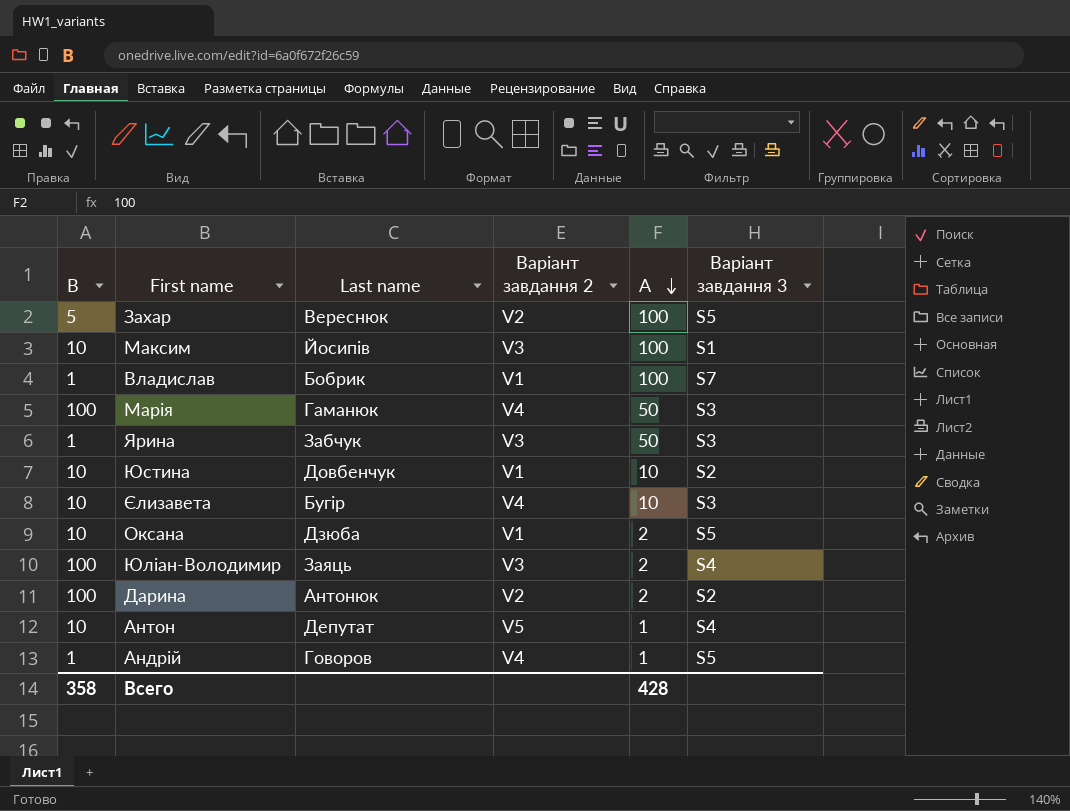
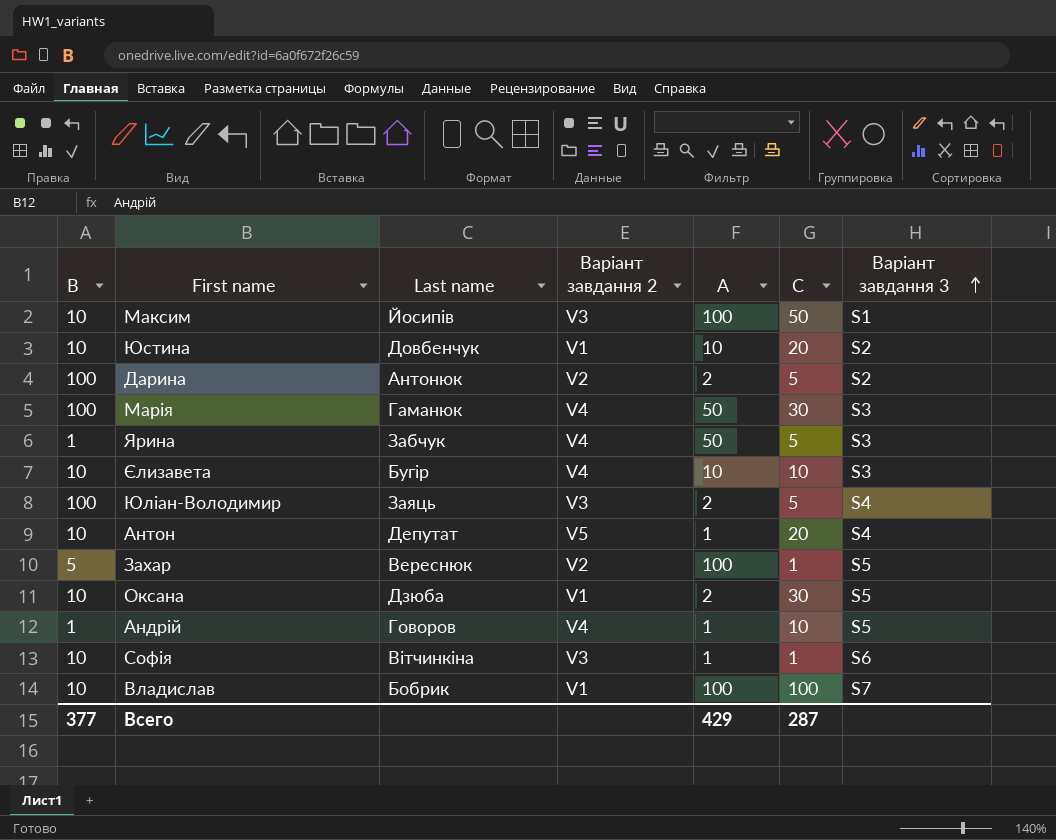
row order: A descending -> Варіант завдання 3 ascending
column C | position: none -> 6
Ярина | Варіант завдання 2: V3 -> V4
row Софія: none -> 10 | Вітчинкіна | V3 | 1 | 1 | S6
Владислав | B: 1 -> 10
Всего | B: 358 -> 377
Всего | A: 428 -> 429

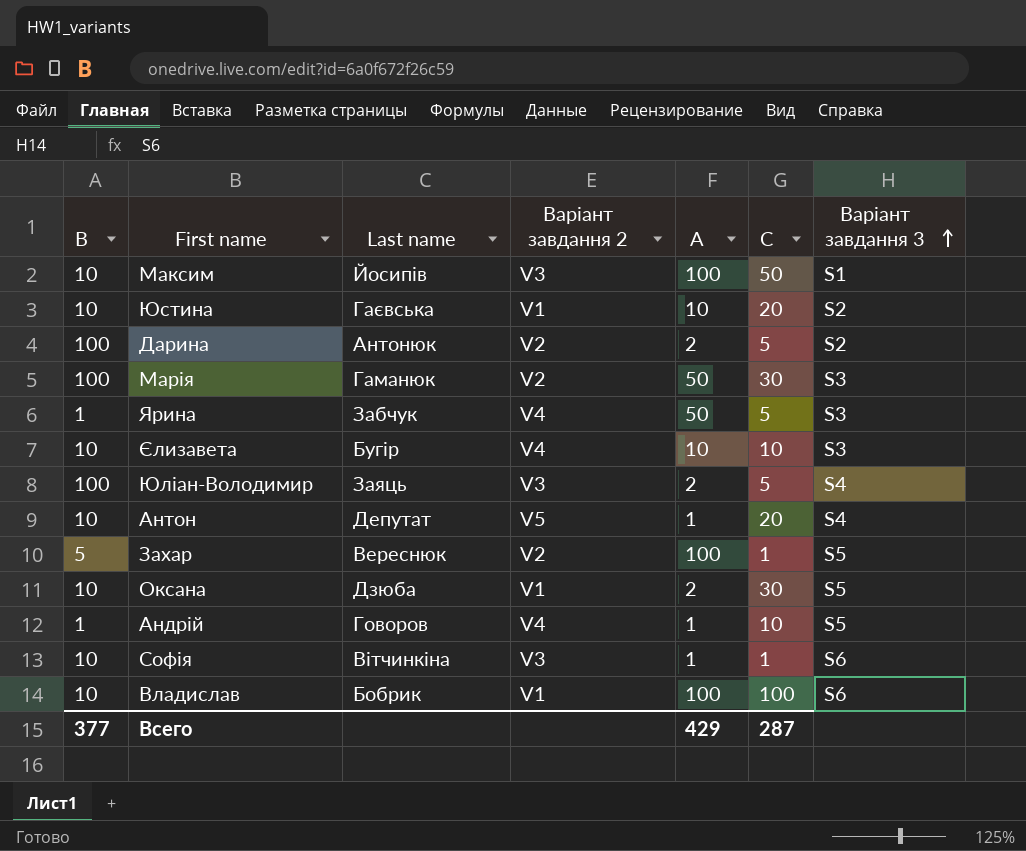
Юстина | Last name: Довбенчук -> Гаєвська
Марія | Варіант завдання 2: V4 -> V2
Владислав | Варіант завдання 3: S7 -> S6

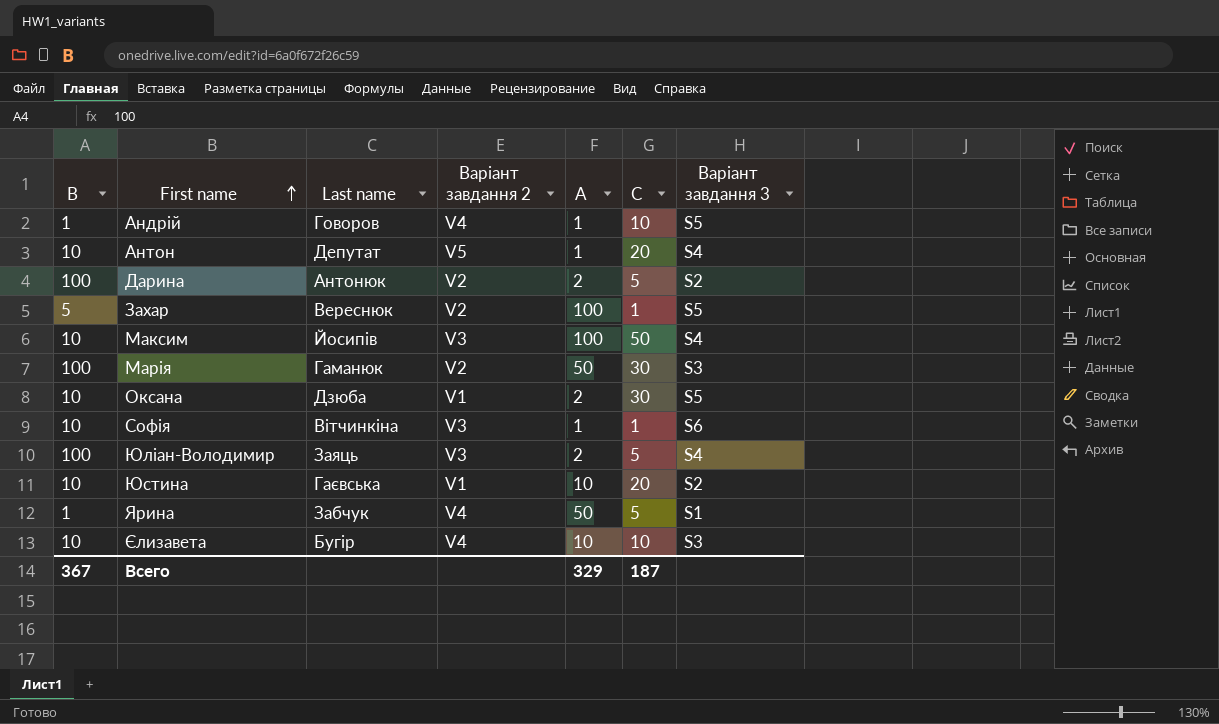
row order: Варіант завдання 3 ascending -> First name ascending
row Владислав: 10 | Бобрик | V1 | 100 | 100 | S6 -> none
Максим | Варіант завдання 3: S1 -> S4
Ярина | Варіант завдання 3: S3 -> S1
Всего | B: 377 -> 367
Всего | A: 429 -> 329
Всего | C: 287 -> 187

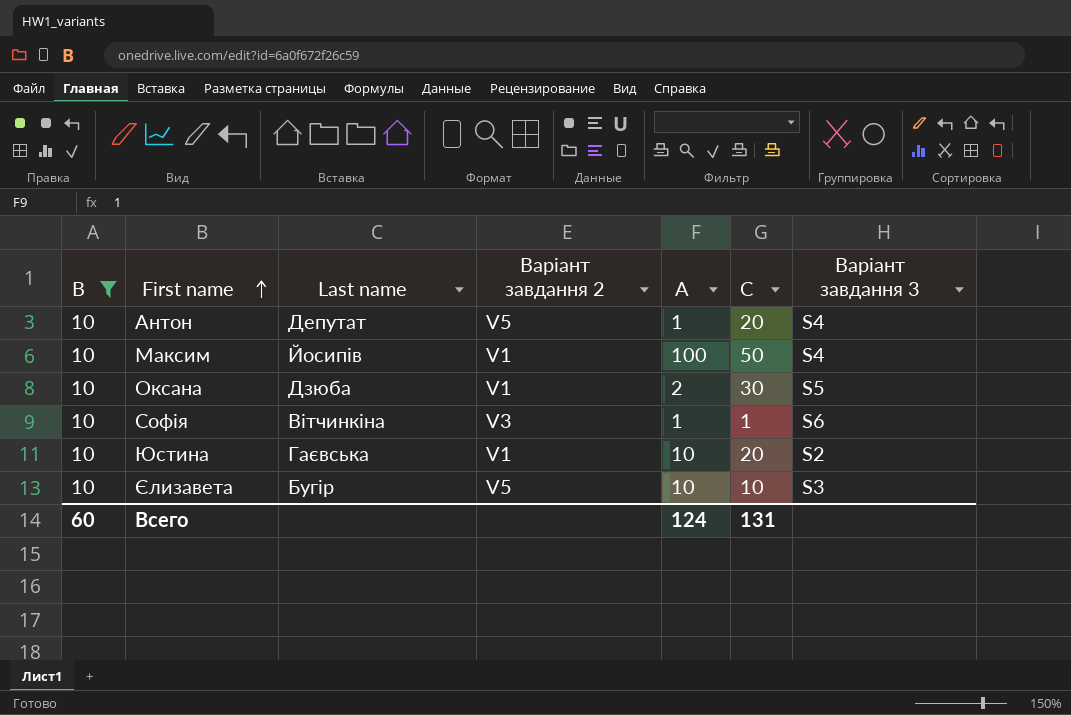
filter: none -> B = 10
Максим | Варіант завдання 2: V3 -> V1
Єлизавета | Варіант завдання 2: V4 -> V5
Всего | B: 367 -> 60
Всего | A: 329 -> 124
Всего | C: 187 -> 131

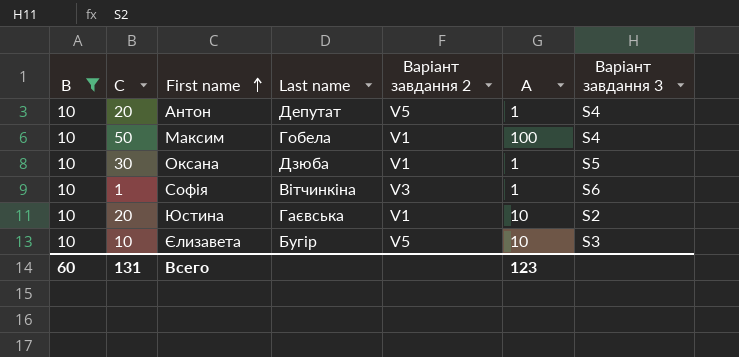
column C | position: 6 -> 2
Максим | Last name: Йосипів -> Гобела
Оксана | A: 2 -> 1
Всего | A: 124 -> 123

